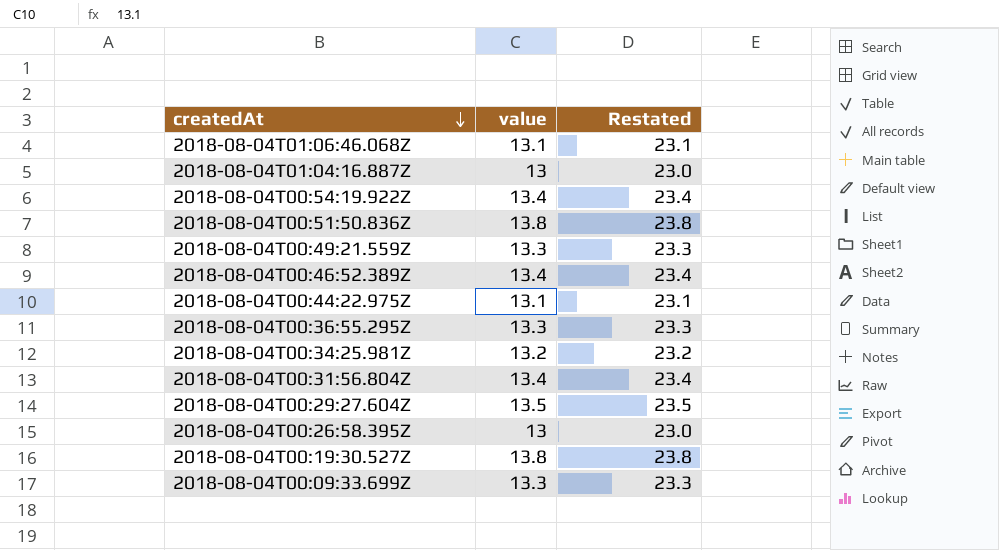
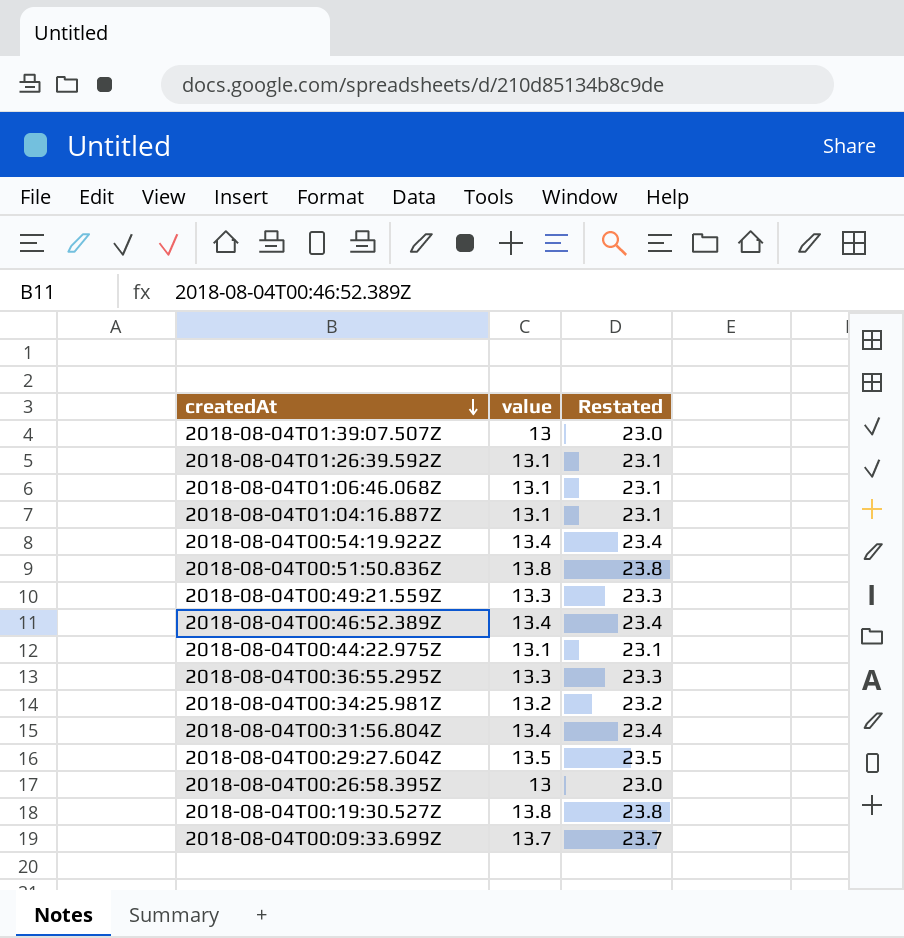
row 2018-08-04T01:39:07.507Z: none -> 13 | 23.0
row 2018-08-04T01:26:39.592Z: none -> 13.1 | 23.1
2018-08-04T01:04:16.887Z | value: 13 -> 13.1
2018-08-04T01:04:16.887Z | Restated: 23.0 -> 23.1
2018-08-04T00:09:33.699Z | value: 13.3 -> 13.7
2018-08-04T00:09:33.699Z | Restated: 23.3 -> 23.7

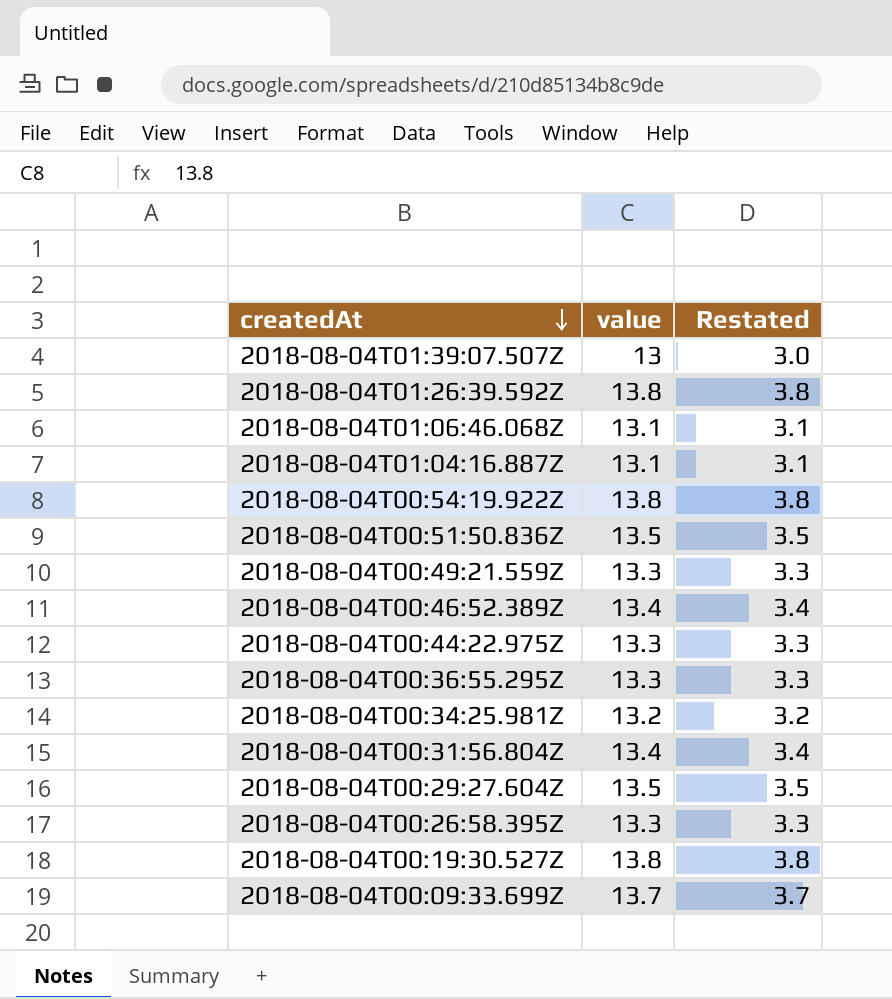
column Restated | formula: [value] + 10 -> [value] - 10
2018-08-04T01:26:39.592Z | value: 13.1 -> 13.8
2018-08-04T00:54:19.922Z | value: 13.4 -> 13.8
2018-08-04T00:51:50.836Z | value: 13.8 -> 13.5
2018-08-04T00:44:22.975Z | value: 13.1 -> 13.3
2018-08-04T00:26:58.395Z | value: 13 -> 13.3

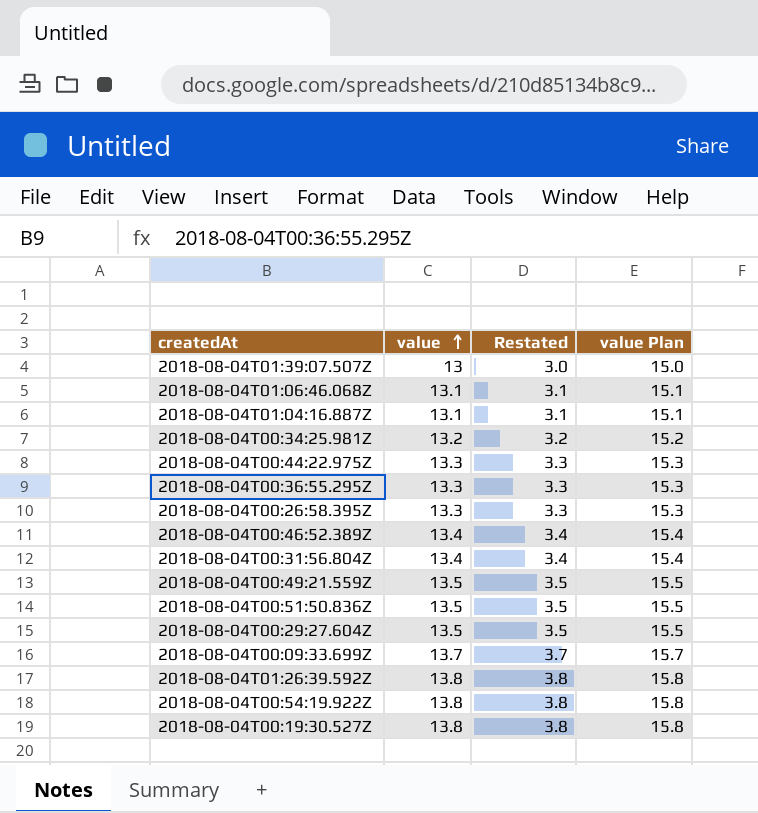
row order: createdAt descending -> value ascending
column value Plan | formula: none -> [value] + 2
2018-08-04T00:49:21.559Z | value: 13.3 -> 13.5
2018-08-04T00:49:21.559Z | Restated: 3.3 -> 3.5

